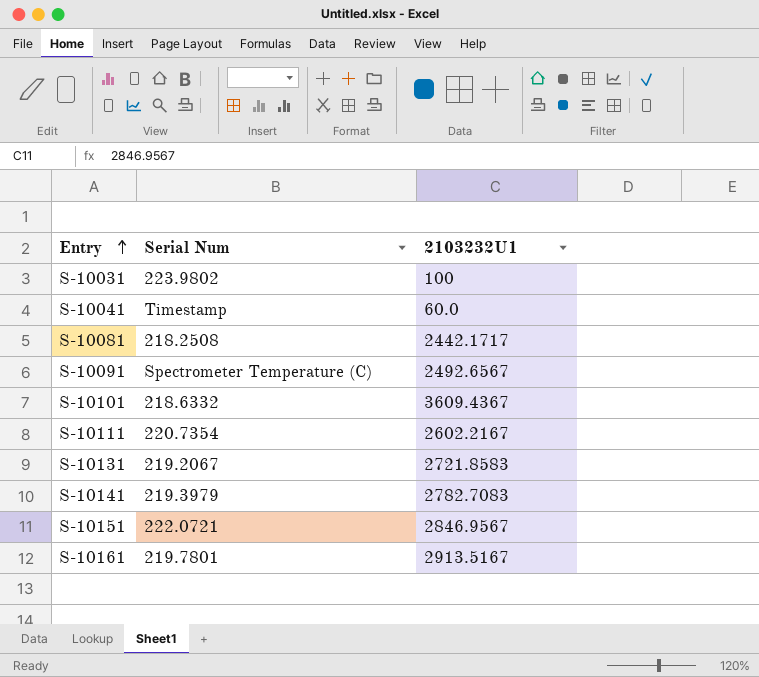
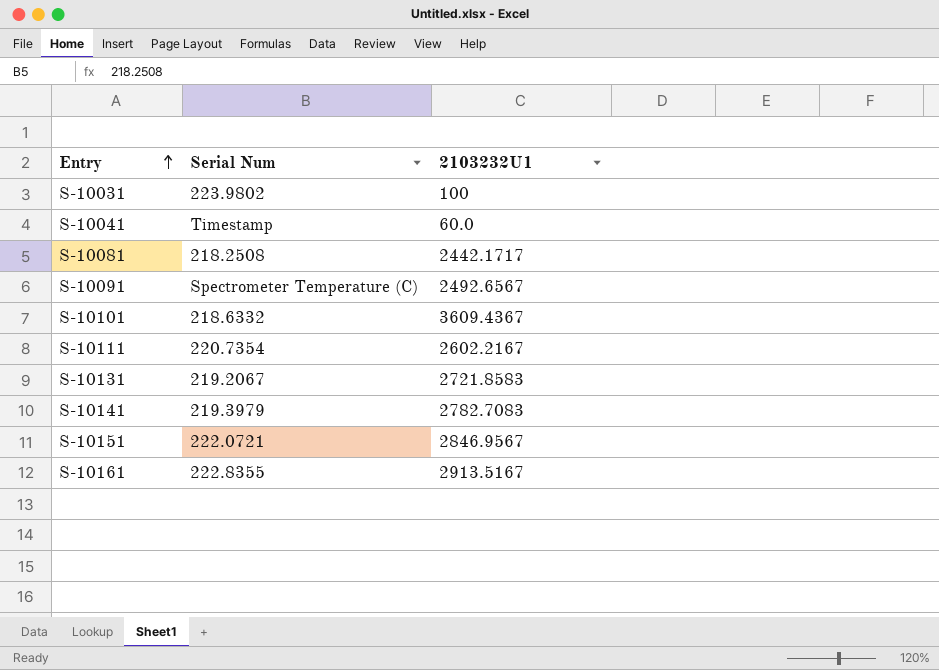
S-10161 | Serial Num: 219.7801 -> 222.8355

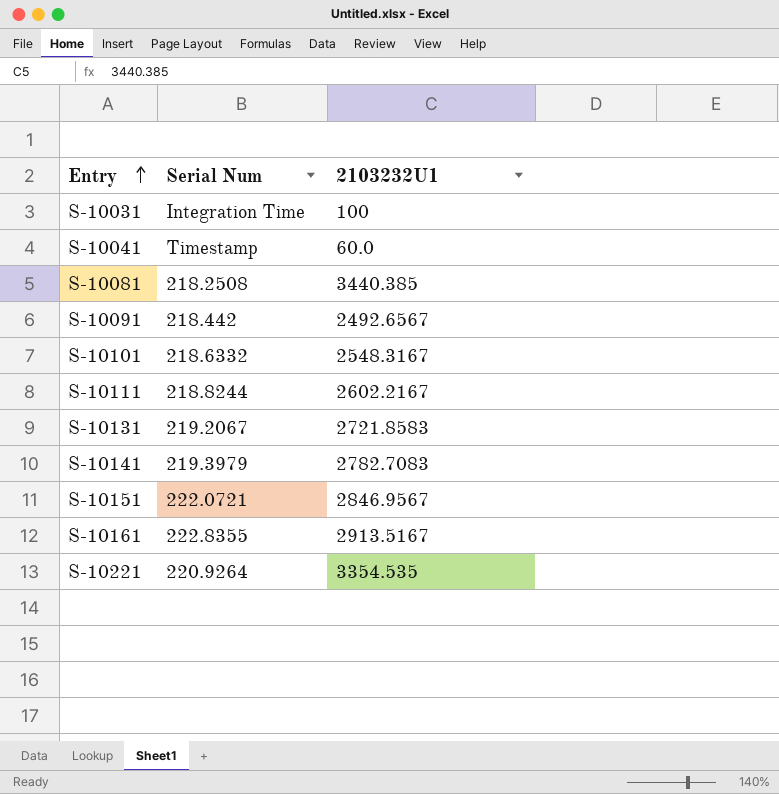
S-10031 | Serial Num: 223.9802 -> Integration Time
S-10081 | 2103232U1: 2442.1717 -> 3440.385
S-10091 | Serial Num: Spectrometer Temperature (C) -> 218.442
S-10101 | 2103232U1: 3609.4367 -> 2548.3167
S-10111 | Serial Num: 220.7354 -> 218.8244
row S-10221: none -> 220.9264 | 3354.535

